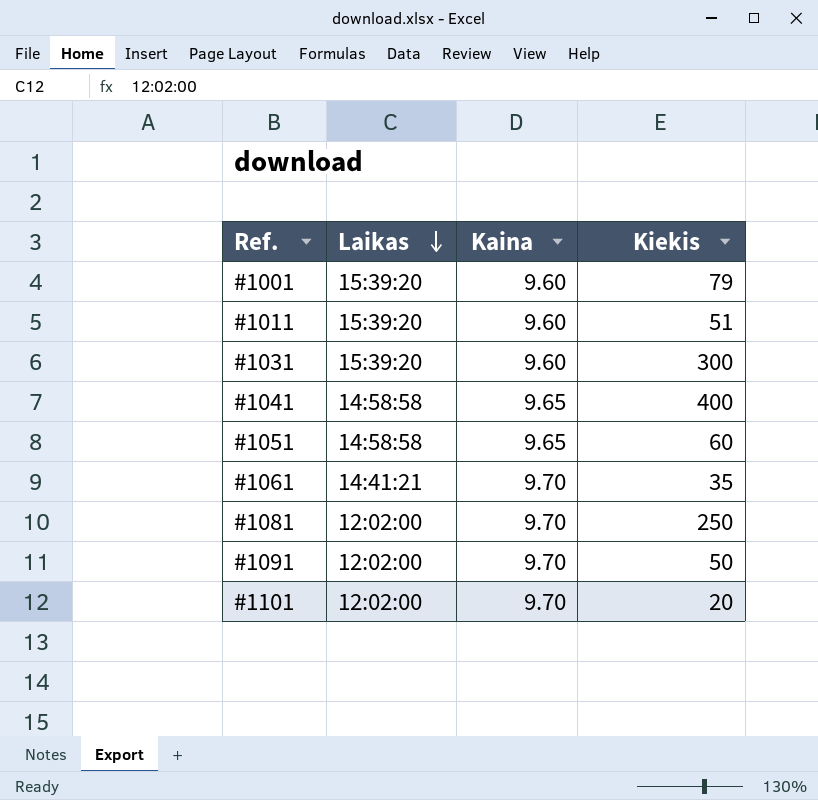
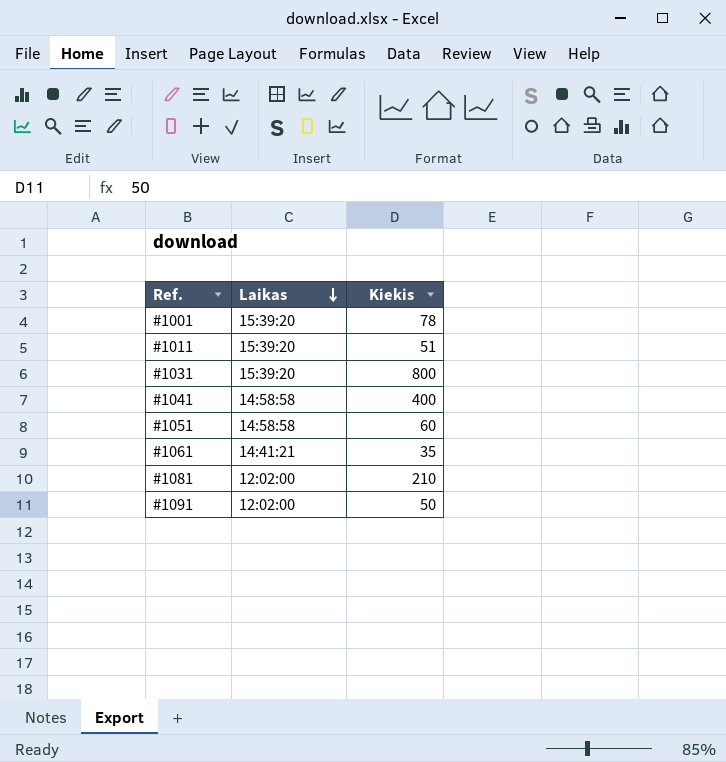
column Kaina | position: 3 -> none
row #1101: 12:02:00 | 9.70 | 20 -> none
#1001 | Kiekis: 79 -> 78
#1031 | Kiekis: 300 -> 800
#1081 | Kiekis: 250 -> 210

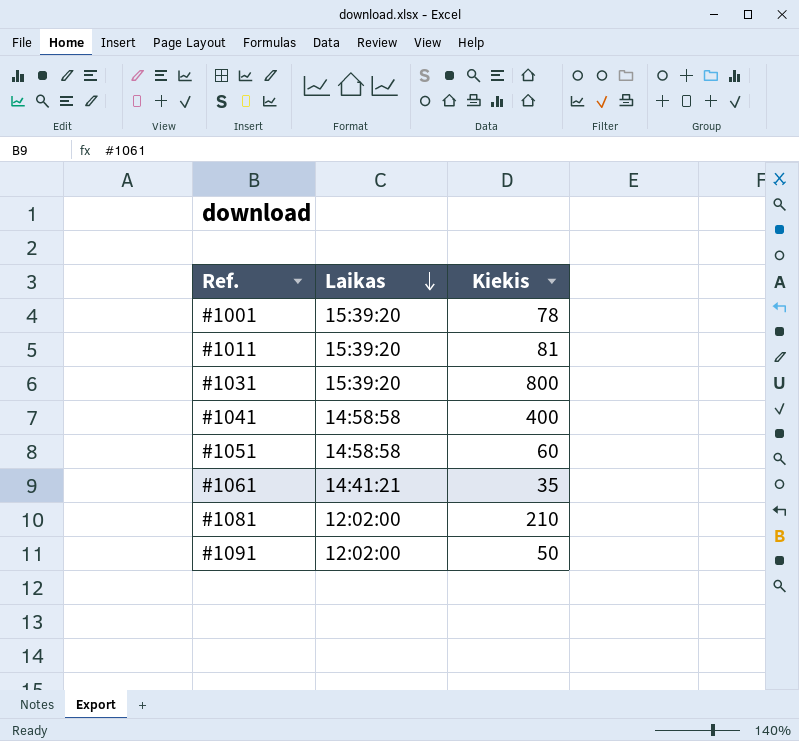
#1011 | Kiekis: 51 -> 81

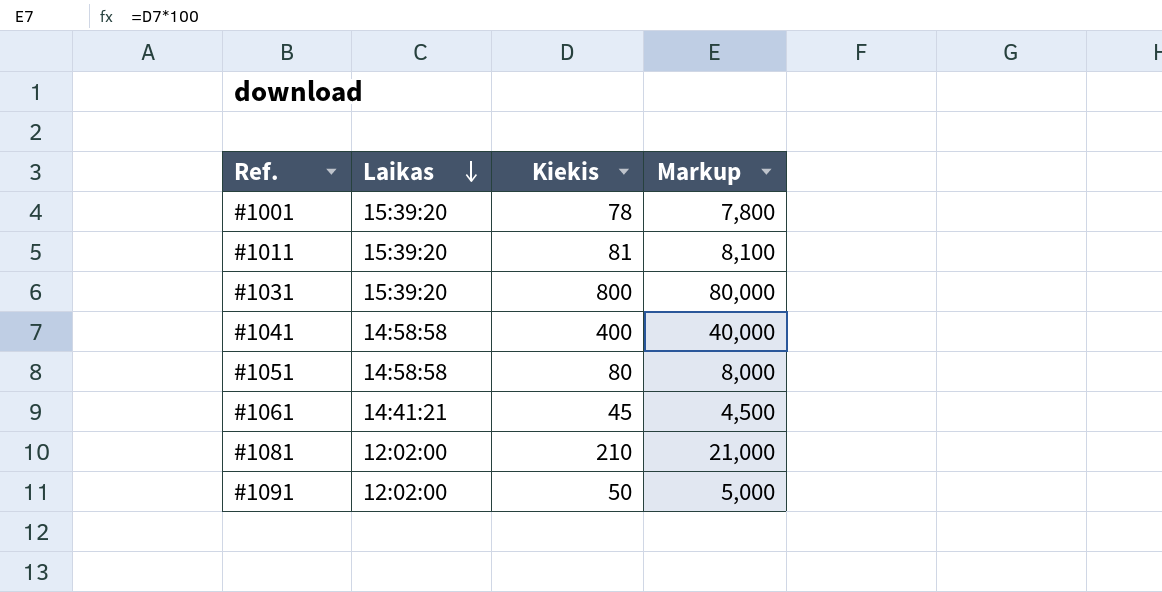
column Markup | formula: none -> [Kiekis] * 100
#1051 | Kiekis: 60 -> 80
#1061 | Kiekis: 35 -> 45

